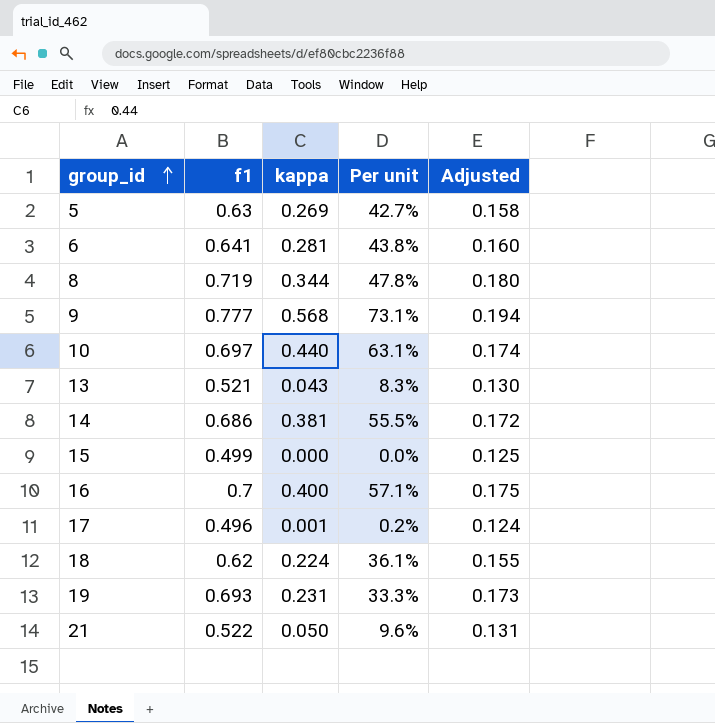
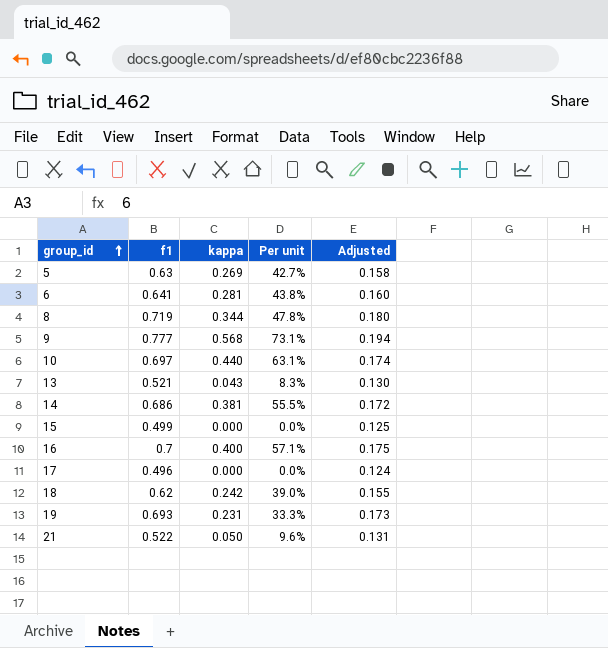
17 | kappa: 0.001 -> 0.000
17 | Per unit: 0.2% -> 0.0%
18 | kappa: 0.224 -> 0.242
18 | Per unit: 36.1% -> 39.0%

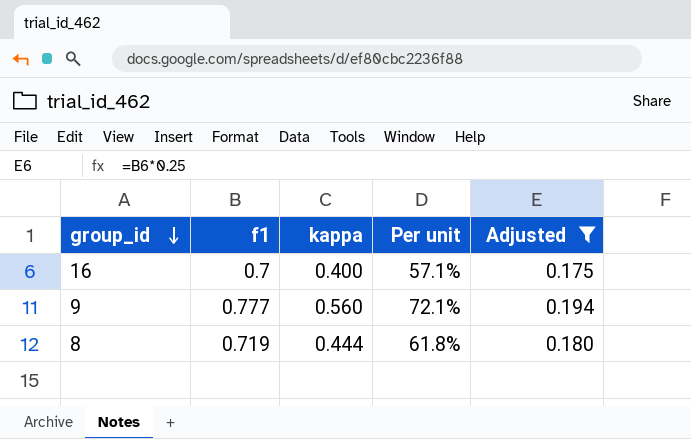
filter: none -> Adjusted >= 0.175
row order: group_id ascending -> group_id descending
9 | kappa: 0.568 -> 0.560
9 | Per unit: 73.1% -> 72.1%
8 | kappa: 0.344 -> 0.444
8 | Per unit: 47.8% -> 61.8%

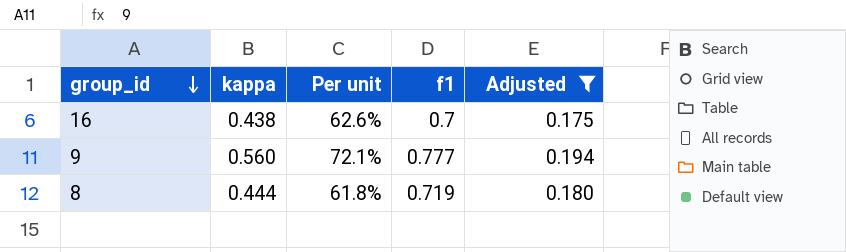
column f1 | position: 2 -> 4
16 | kappa: 0.400 -> 0.438
16 | Per unit: 57.1% -> 62.6%

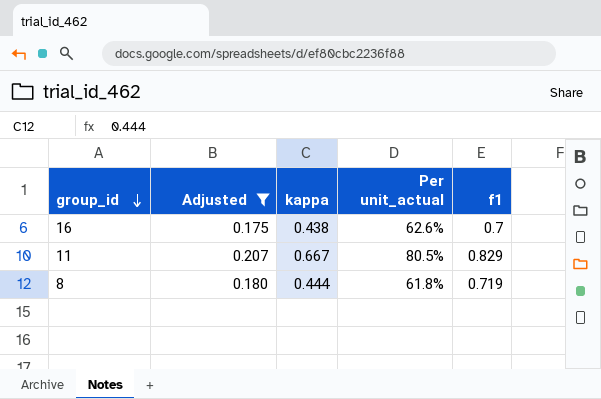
column Adjusted | position: 5 -> 2
column name: Per unit -> Per unit_actual
row 9: 0.560 | 72.1% | 0.777 | 0.194 -> none
row 11: none -> 0.207 | 0.667 | 80.5% | 0.829

